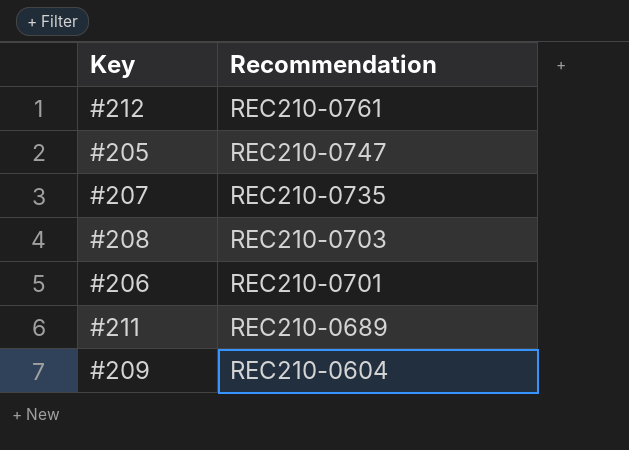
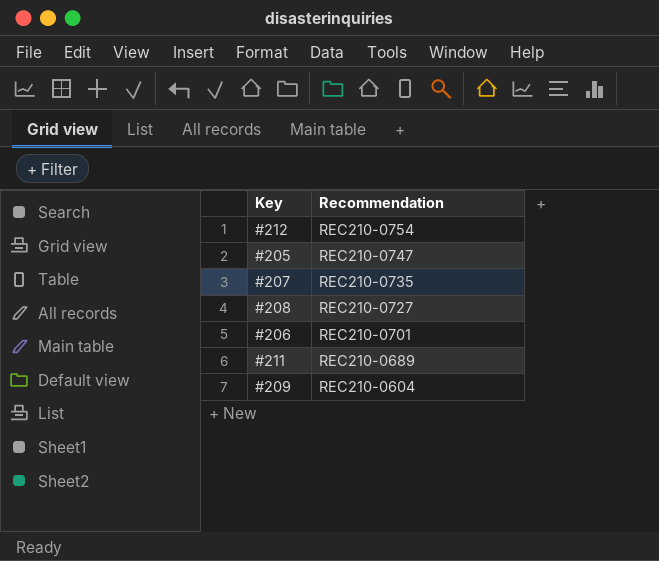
#212 | Recommendation: REC210-0761 -> REC210-0754
#208 | Recommendation: REC210-0703 -> REC210-0727

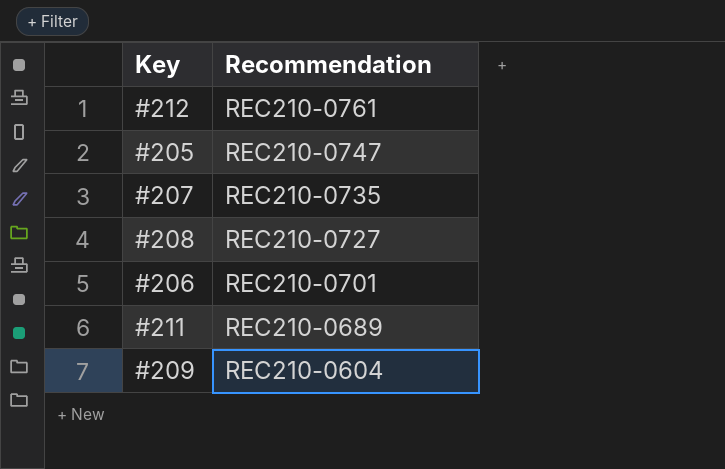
#212 | Recommendation: REC210-0754 -> REC210-0761

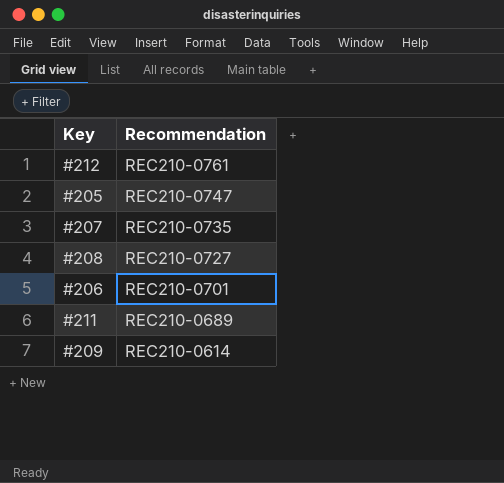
#209 | Recommendation: REC210-0604 -> REC210-0614

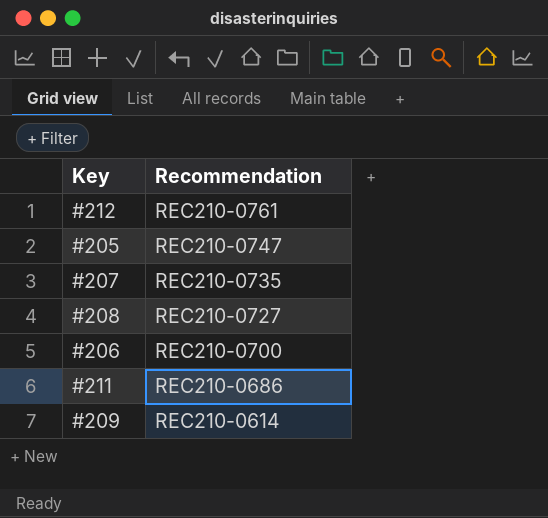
#206 | Recommendation: REC210-0701 -> REC210-0700
#211 | Recommendation: REC210-0689 -> REC210-0686

